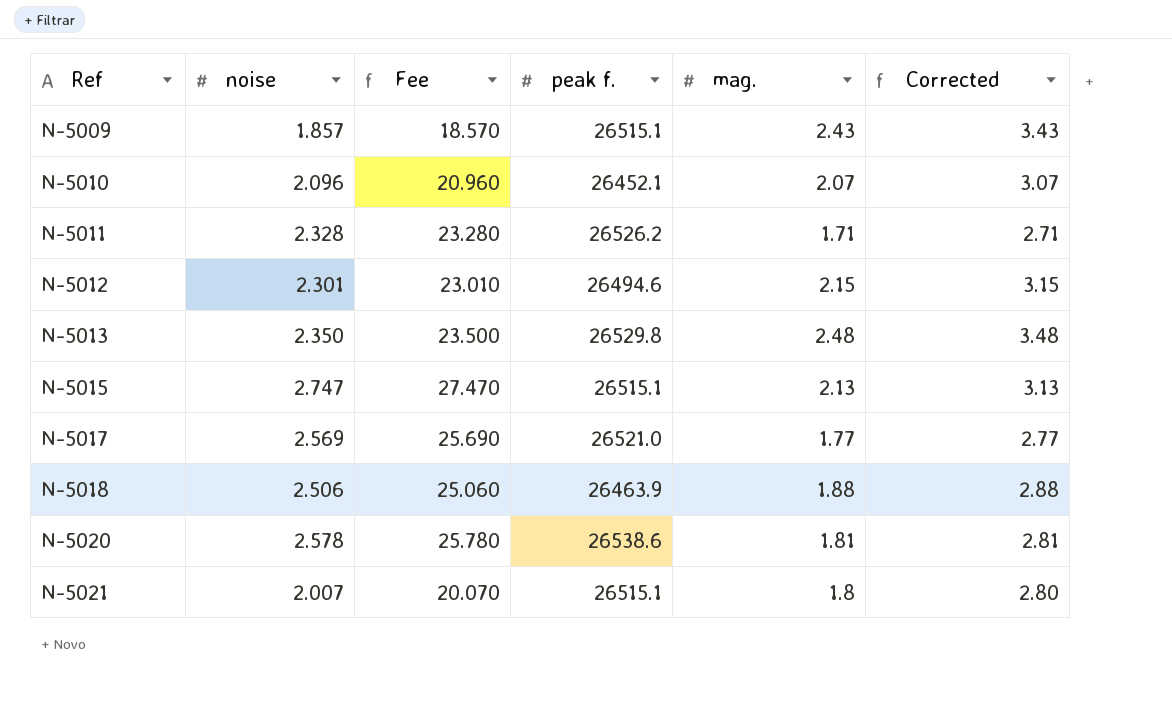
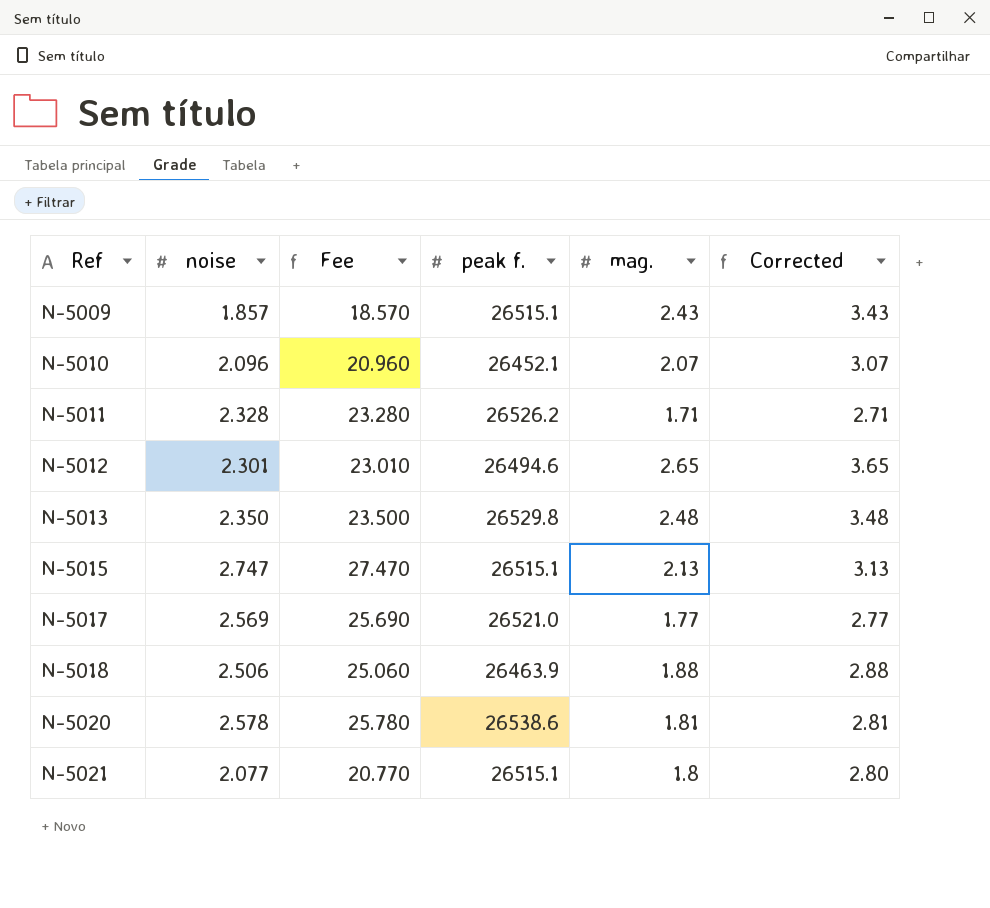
N-5012 | mag.: 2.15 -> 2.65
N-5012 | Corrected: 3.15 -> 3.65
N-5021 | noise: 2.007 -> 2.077
N-5021 | Fee: 20.070 -> 20.770

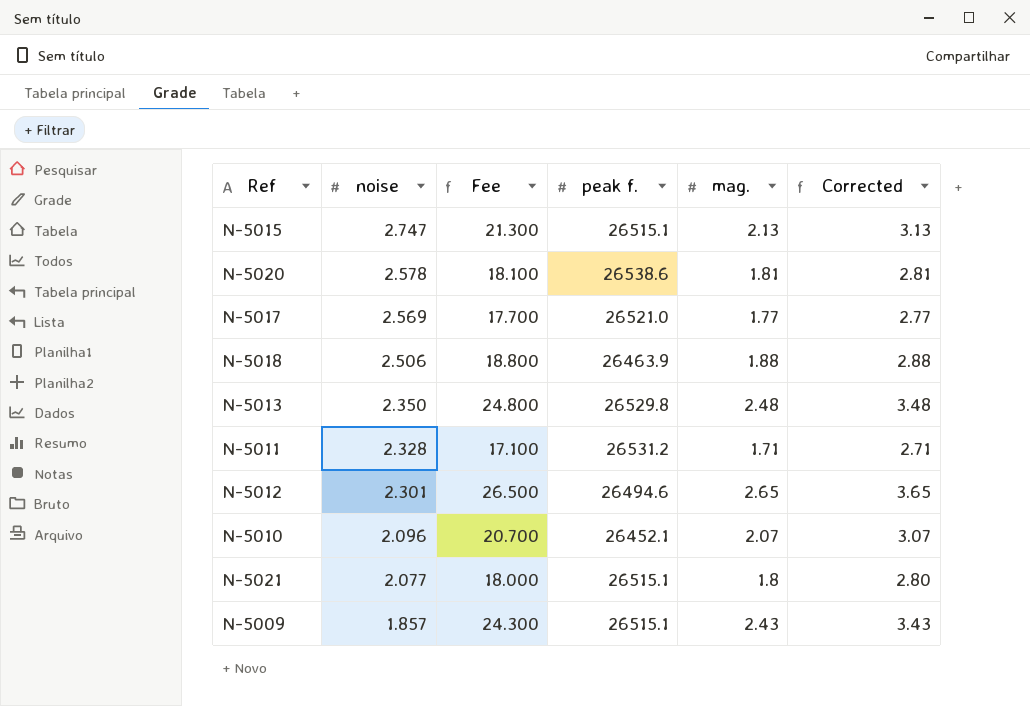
row order: Ref ascending -> noise descending
column Fee | formula: [noise] * 10 -> [mag.] * 10
N-5011 | peak f.: 26526.2 -> 26531.2

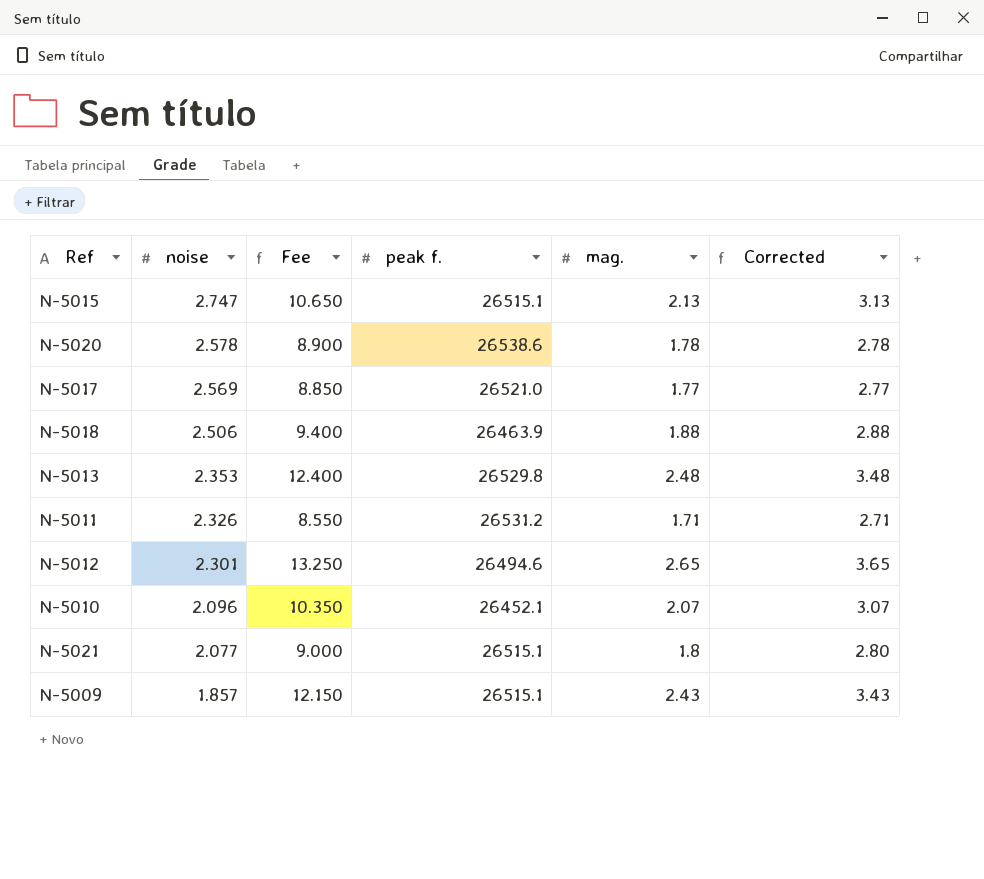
column Fee | formula: [mag.] * 10 -> [mag.] * 5
N-5020 | mag.: 1.81 -> 1.78
N-5020 | Corrected: 2.81 -> 2.78
N-5013 | noise: 2.350 -> 2.353
N-5011 | noise: 2.328 -> 2.326

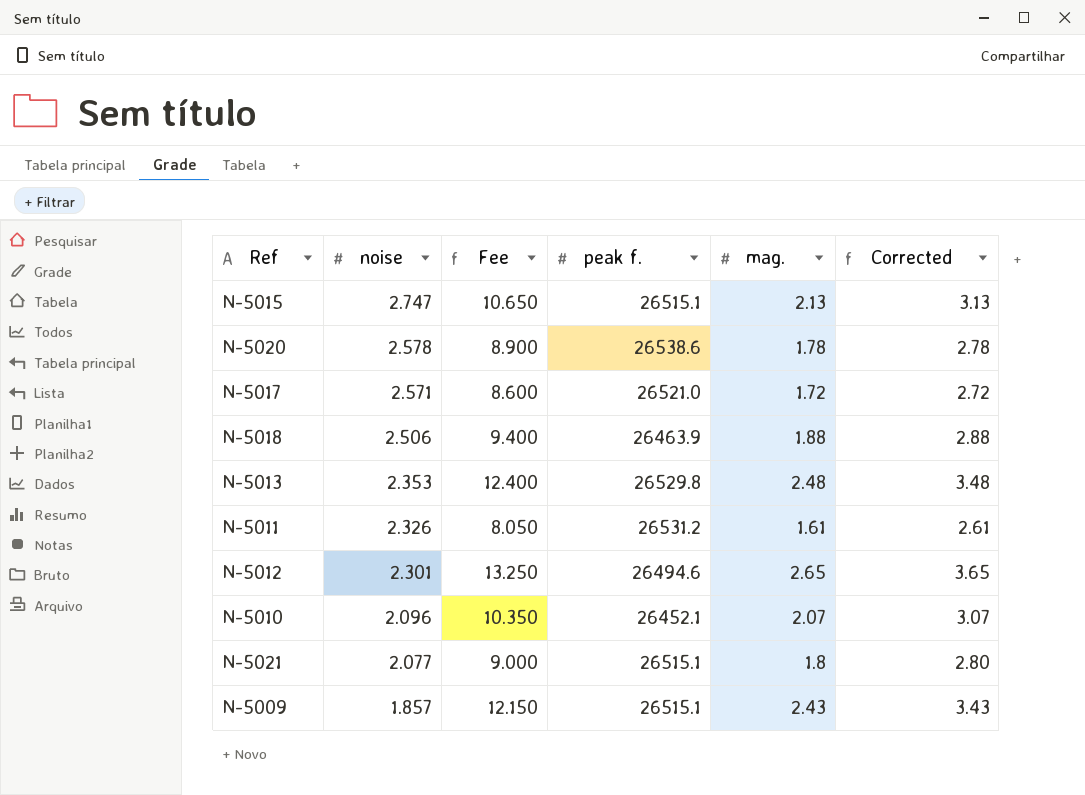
N-5017 | noise: 2.569 -> 2.571
N-5017 | Fee: 8.850 -> 8.600
N-5017 | mag.: 1.77 -> 1.72
N-5017 | Corrected: 2.77 -> 2.72
N-5011 | Fee: 8.550 -> 8.050
N-5011 | mag.: 1.71 -> 1.61
N-5011 | Corrected: 2.71 -> 2.61

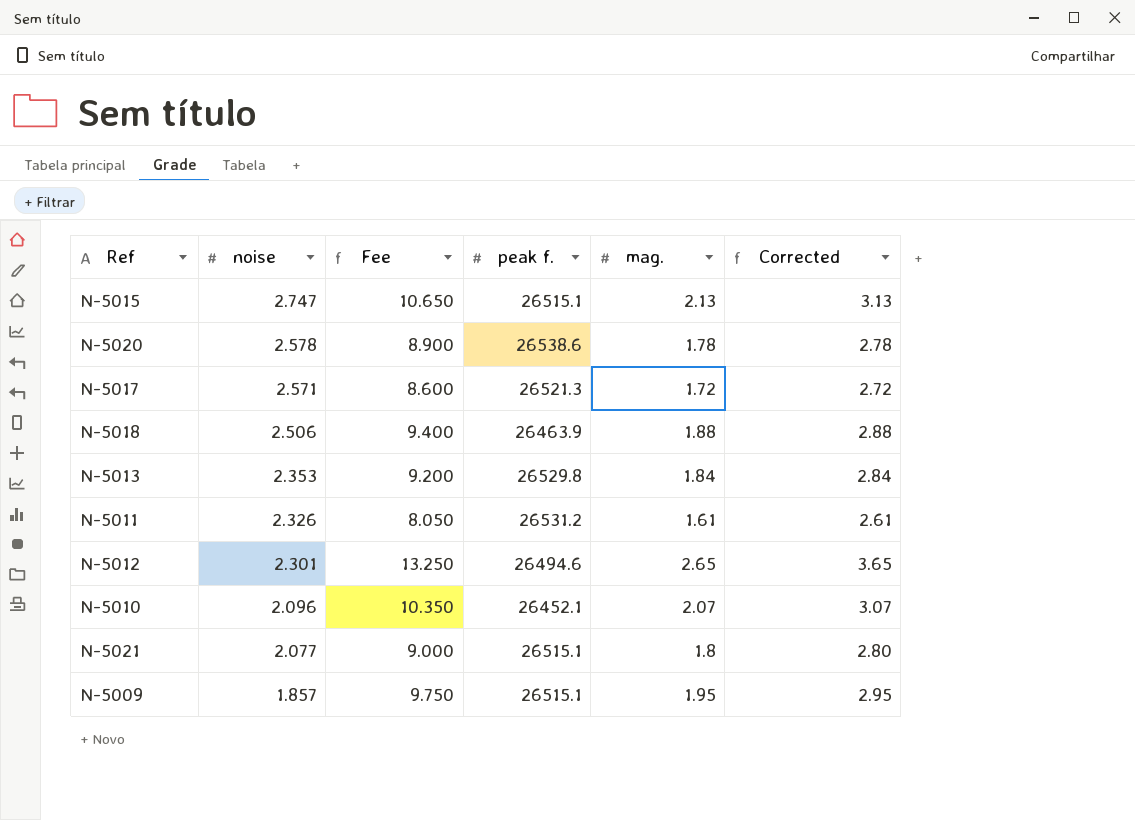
N-5017 | peak f.: 26521.0 -> 26521.3
N-5013 | Fee: 12.400 -> 9.200
N-5013 | mag.: 2.48 -> 1.84
N-5013 | Corrected: 3.48 -> 2.84
N-5009 | Fee: 12.150 -> 9.750
N-5009 | mag.: 2.43 -> 1.95
N-5009 | Corrected: 3.43 -> 2.95

